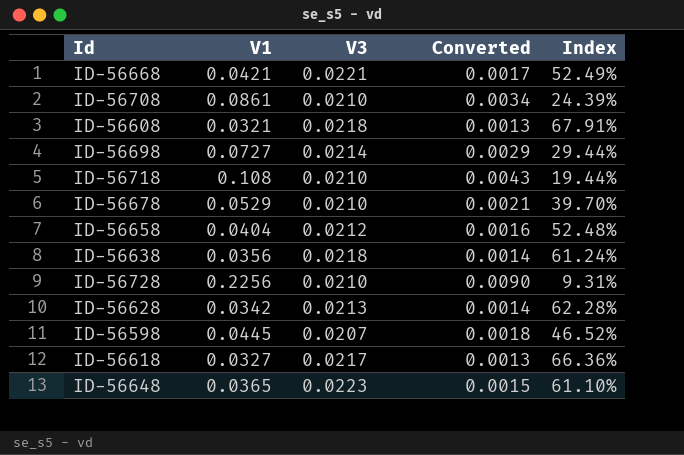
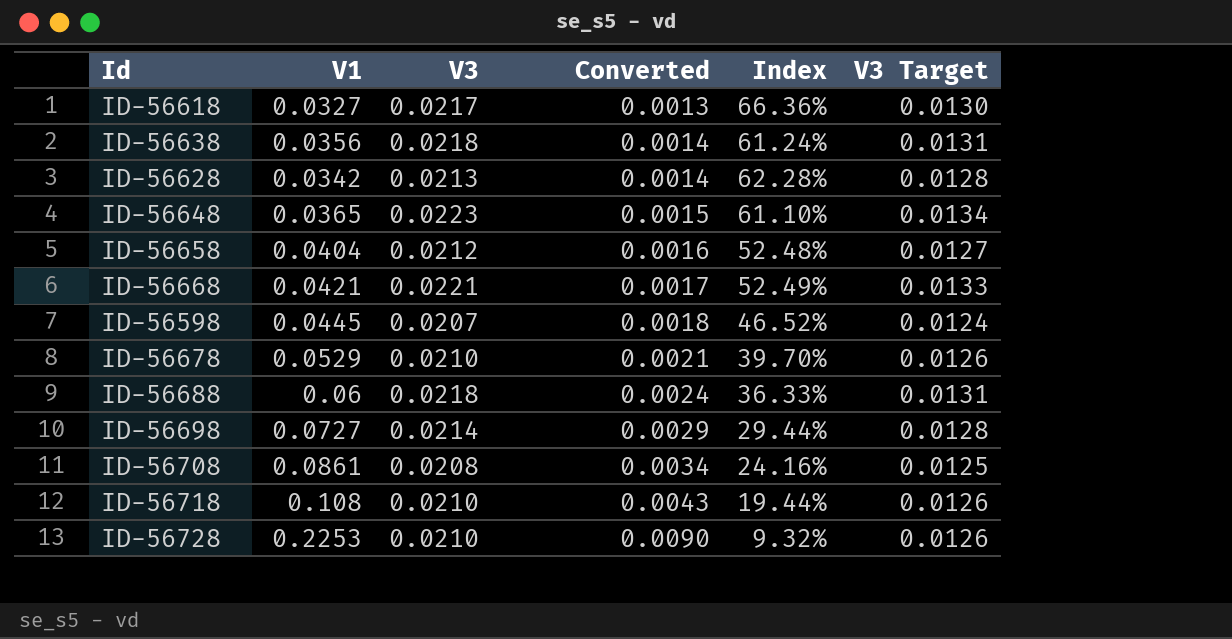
row order: none -> Converted ascending
column V3 Target | formula: none -> [V3] * 0.6
row ID-56608: 0.0321 | 0.0218 | 0.0013 | 67.91% -> none
row ID-56688: none -> 0.06 | 0.0218 | 0.0024 | 36.33% | 0.0131
ID-56708 | V3: 0.0210 -> 0.0208
ID-56708 | Index: 24.39% -> 24.16%
ID-56728 | V1: 0.2256 -> 0.2253
ID-56728 | Index: 9.31% -> 9.32%

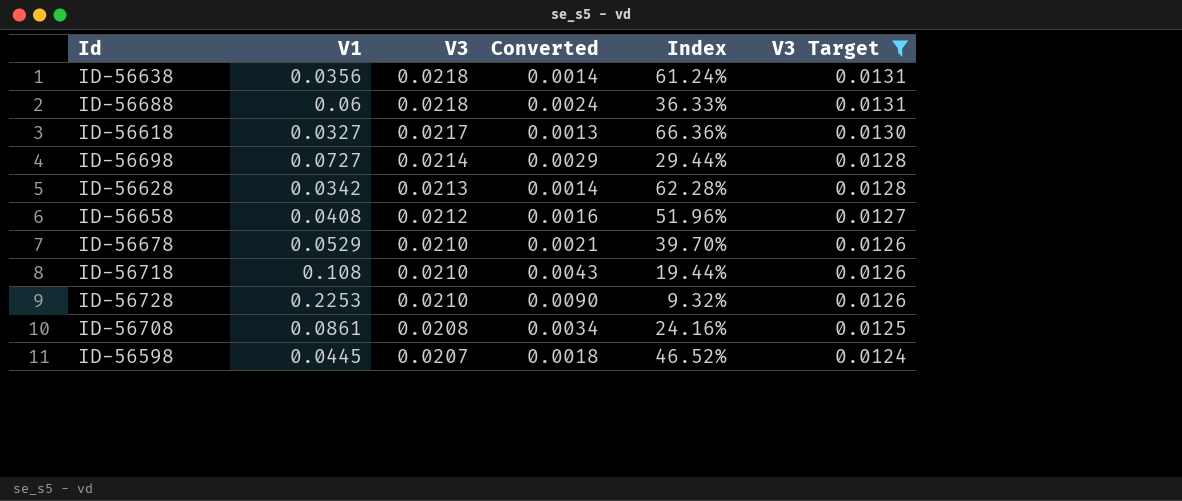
filter: none -> V3 Target <= 0.0131
row order: Converted ascending -> V3 descending
ID-56658 | V1: 0.0404 -> 0.0408
ID-56658 | Index: 52.48% -> 51.96%

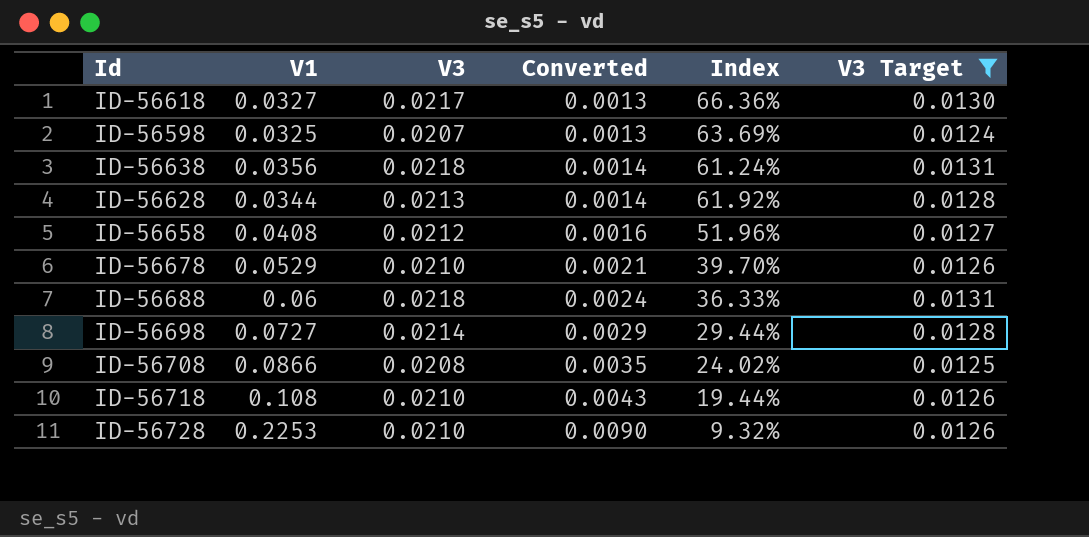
row order: V3 descending -> Converted ascending
ID-56598 | V1: 0.0445 -> 0.0325
ID-56598 | Converted: 0.0018 -> 0.0013
ID-56598 | Index: 46.52% -> 63.69%
ID-56628 | V1: 0.0342 -> 0.0344
ID-56628 | Index: 62.28% -> 61.92%
ID-56708 | V1: 0.0861 -> 0.0866
ID-56708 | Converted: 0.0034 -> 0.0035
ID-56708 | Index: 24.16% -> 24.02%

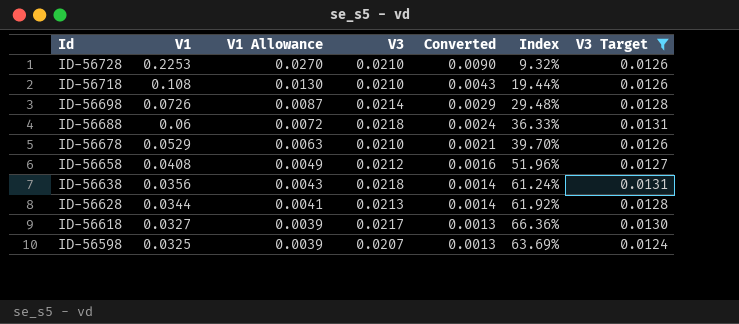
row order: Converted ascending -> Id descending
column V1 Allowance | formula: none -> [V1] * 0.12
row ID-56708: 0.0866 | 0.0208 | 0.0035 | 24.02% | 0.0125 -> none
ID-56698 | V1: 0.0727 -> 0.0726
ID-56698 | Index: 29.44% -> 29.48%

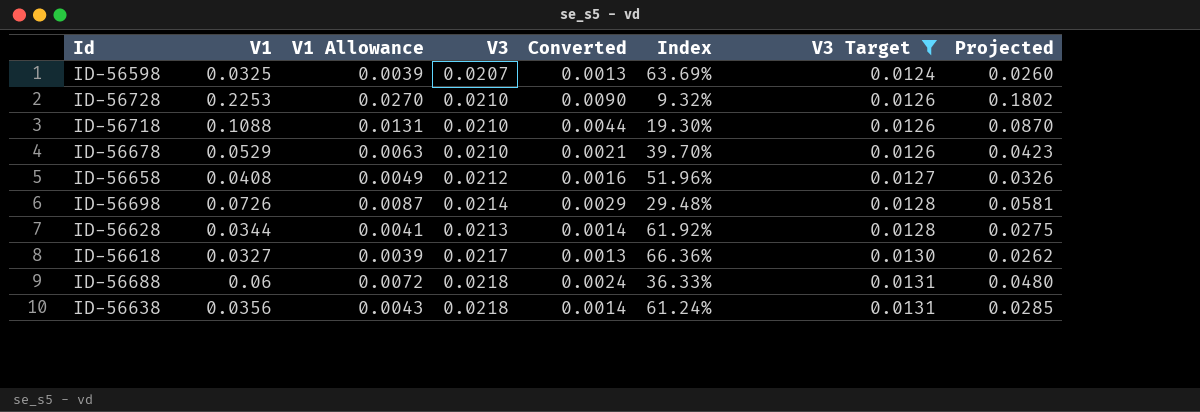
row order: Id descending -> V3 Target ascending
column Projected | formula: none -> [V1] * 0.8
ID-56718 | V1: 0.108 -> 0.1088
ID-56718 | V1 Allowance: 0.0130 -> 0.0131
ID-56718 | Converted: 0.0043 -> 0.0044
ID-56718 | Index: 19.44% -> 19.30%

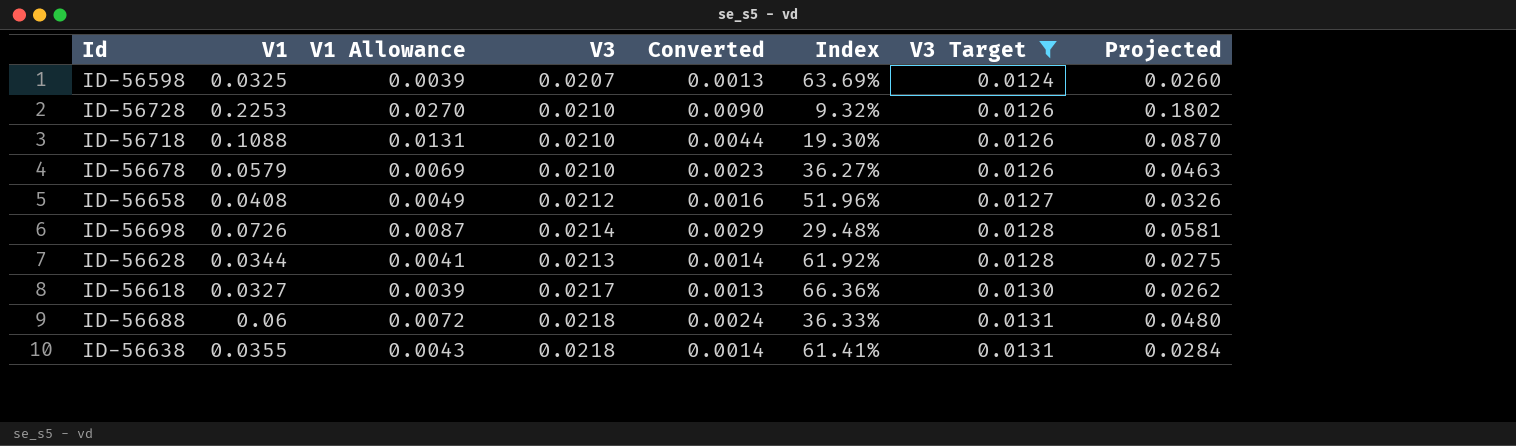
ID-56678 | V1: 0.0529 -> 0.0579
ID-56678 | V1 Allowance: 0.0063 -> 0.0069
ID-56678 | Converted: 0.0021 -> 0.0023
ID-56678 | Index: 39.70% -> 36.27%
ID-56678 | Projected: 0.0423 -> 0.0463
ID-56638 | V1: 0.0356 -> 0.0355
ID-56638 | Index: 61.24% -> 61.41%
ID-56638 | Projected: 0.0285 -> 0.0284

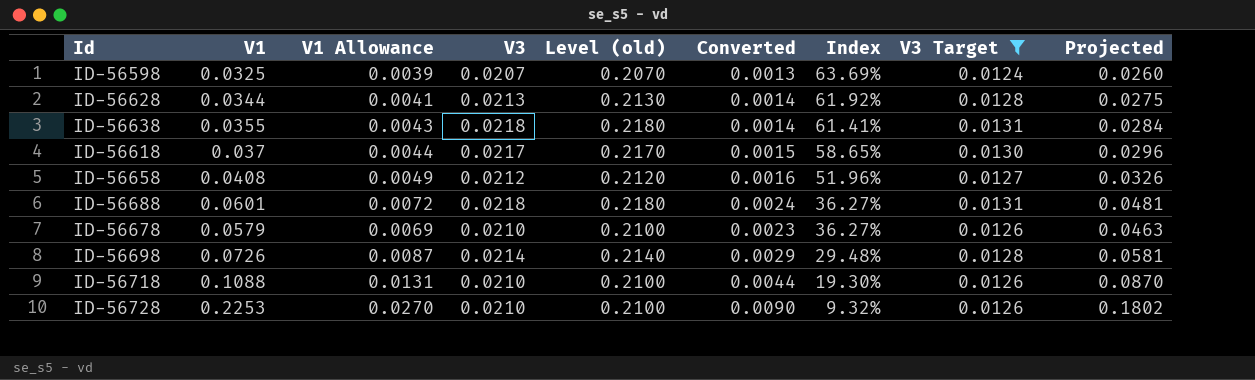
row order: V3 Target ascending -> Index descending
column Level (old) | formula: none -> [V3] * 10
ID-56618 | V1: 0.0327 -> 0.037
ID-56618 | V1 Allowance: 0.0039 -> 0.0044
ID-56618 | Converted: 0.0013 -> 0.0015
ID-56618 | Index: 66.36% -> 58.65%
ID-56618 | Projected: 0.0262 -> 0.0296
ID-56688 | V1: 0.06 -> 0.0601
ID-56688 | Index: 36.33% -> 36.27%
ID-56688 | Projected: 0.0480 -> 0.0481

